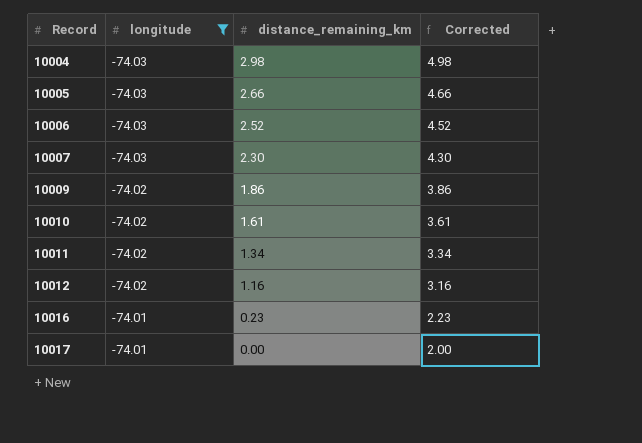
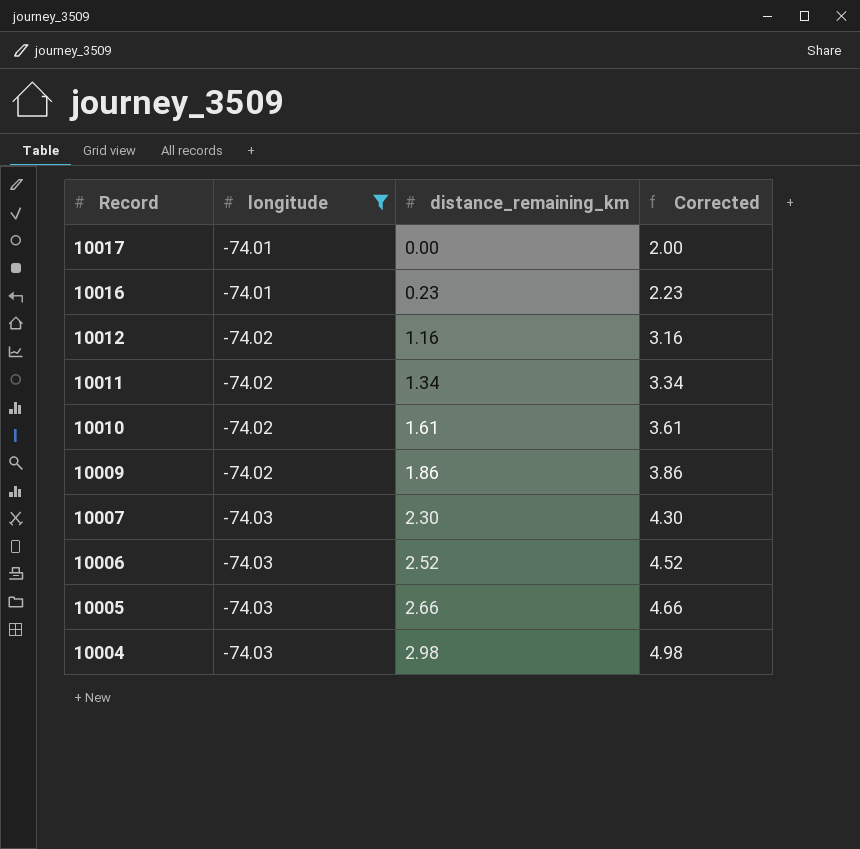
row order: Record ascending -> Record descending

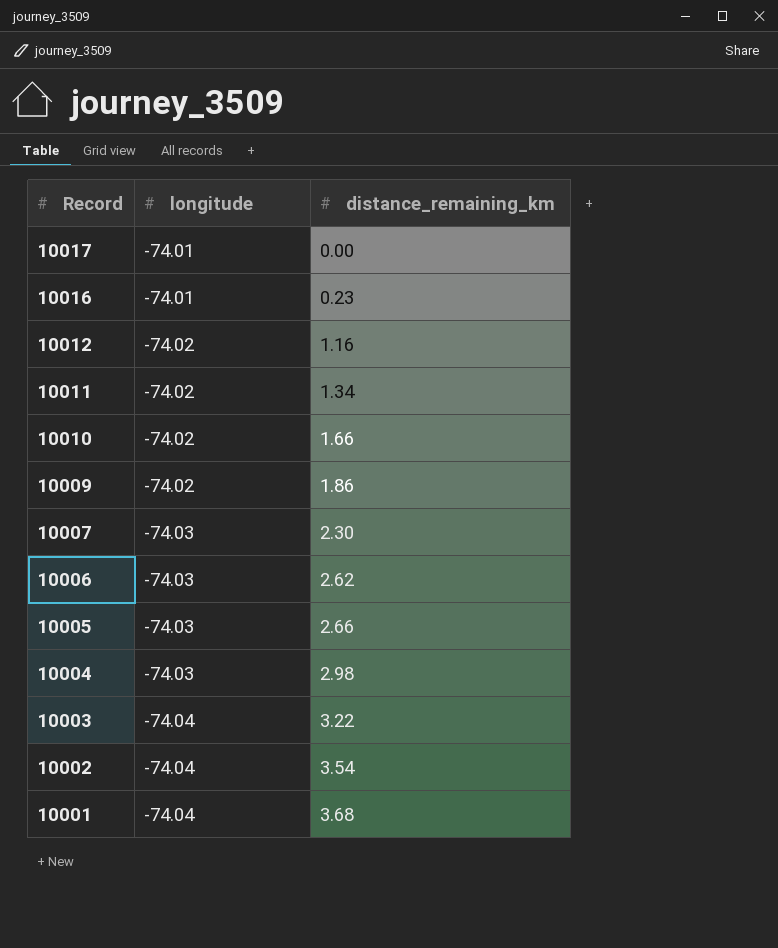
filter: longitude != -74.04 -> none
column Corrected | formula: [distance_remaining_km] + 2 -> none
10010 | distance_remaining_km: 1.61 -> 1.66
10006 | distance_remaining_km: 2.52 -> 2.62

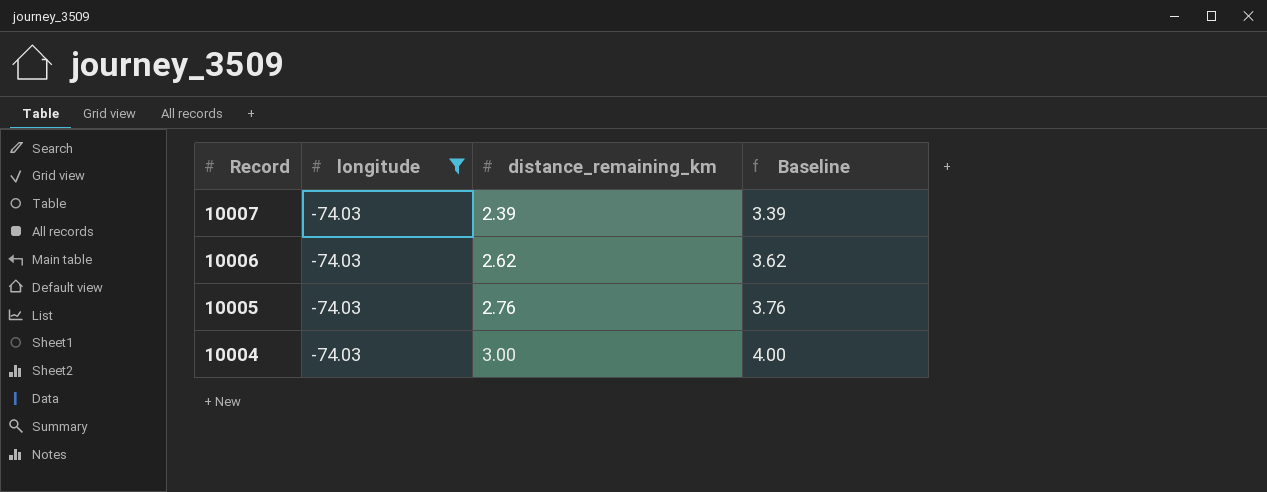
filter: none -> longitude = -74.03
column Baseline | formula: none -> [distance_remaining_km] + 1
10007 | distance_remaining_km: 2.30 -> 2.39
10005 | distance_remaining_km: 2.66 -> 2.76
10004 | distance_remaining_km: 2.98 -> 3.00

